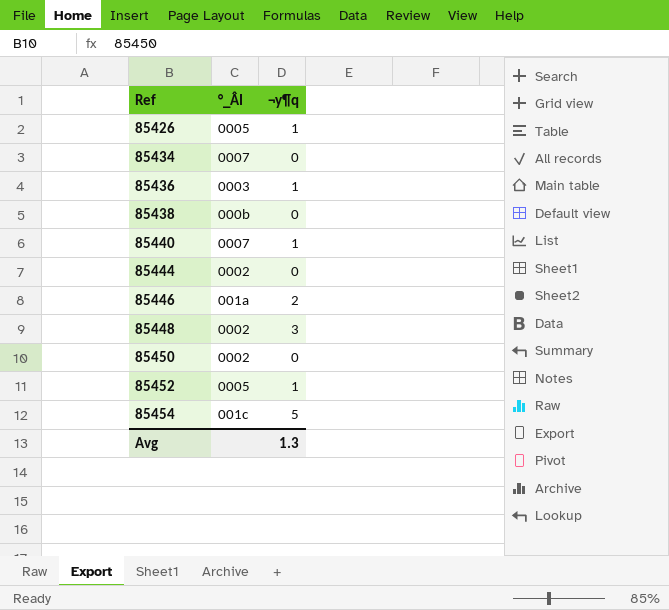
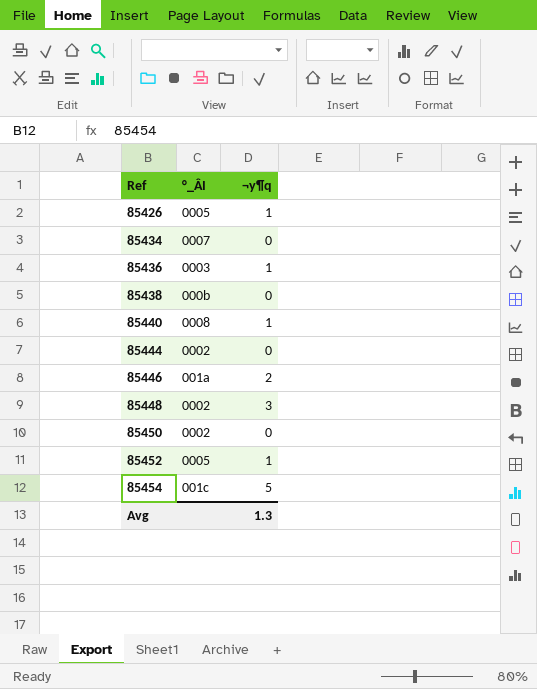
85440 | °_ÂI: 0007 -> 0008

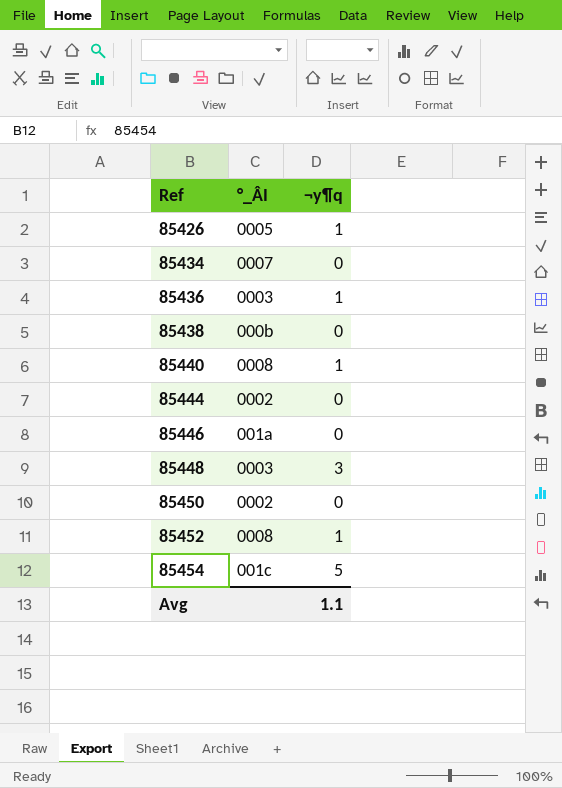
85446 | ¬y¶q: 2 -> 0
85448 | °_ÂI: 0002 -> 0003
85452 | °_ÂI: 0005 -> 0008
Avg | ¬y¶q: 1.3 -> 1.1

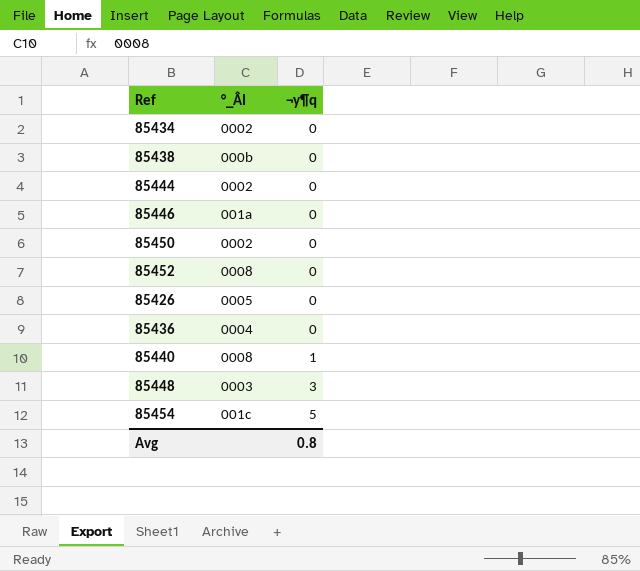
row order: Ref ascending -> ¬y¶q ascending
85434 | °_ÂI: 0007 -> 0002
85452 | ¬y¶q: 1 -> 0
85426 | ¬y¶q: 1 -> 0
85436 | °_ÂI: 0003 -> 0004
85436 | ¬y¶q: 1 -> 0
Avg | ¬y¶q: 1.1 -> 0.8

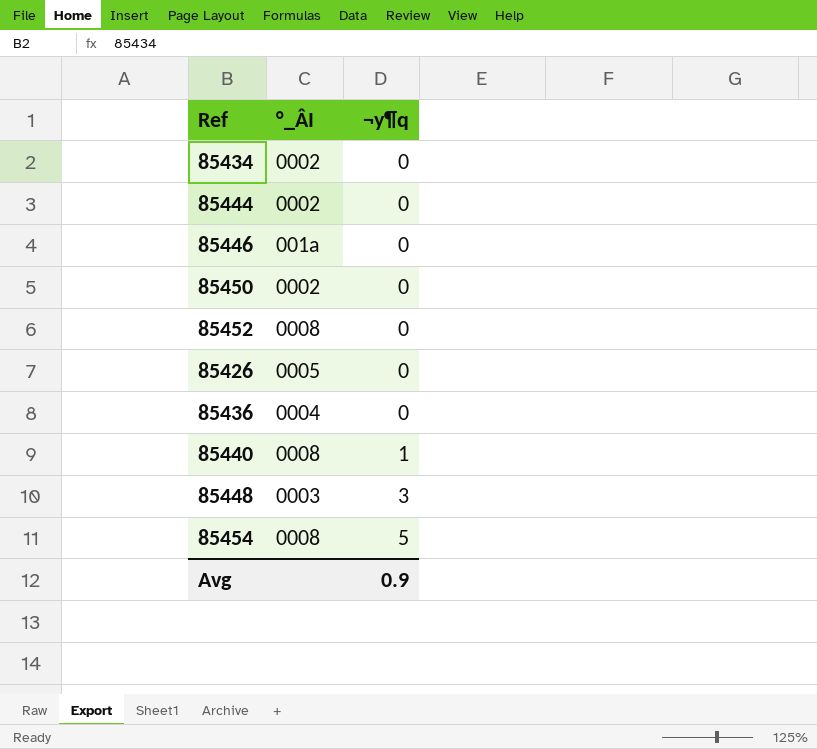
row 85438: 000b | 0 -> none
85454 | °_ÂI: 001c -> 0008
Avg | ¬y¶q: 0.8 -> 0.9

